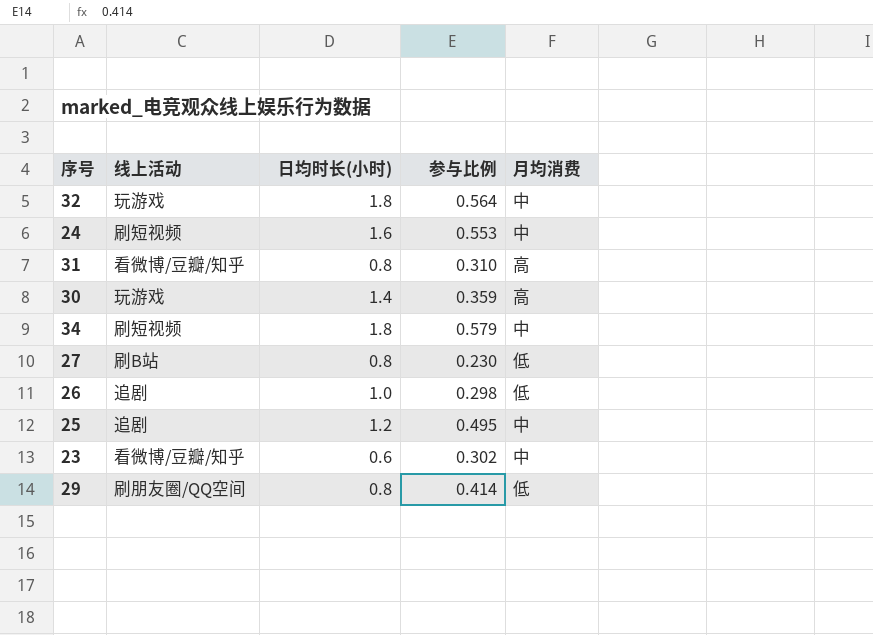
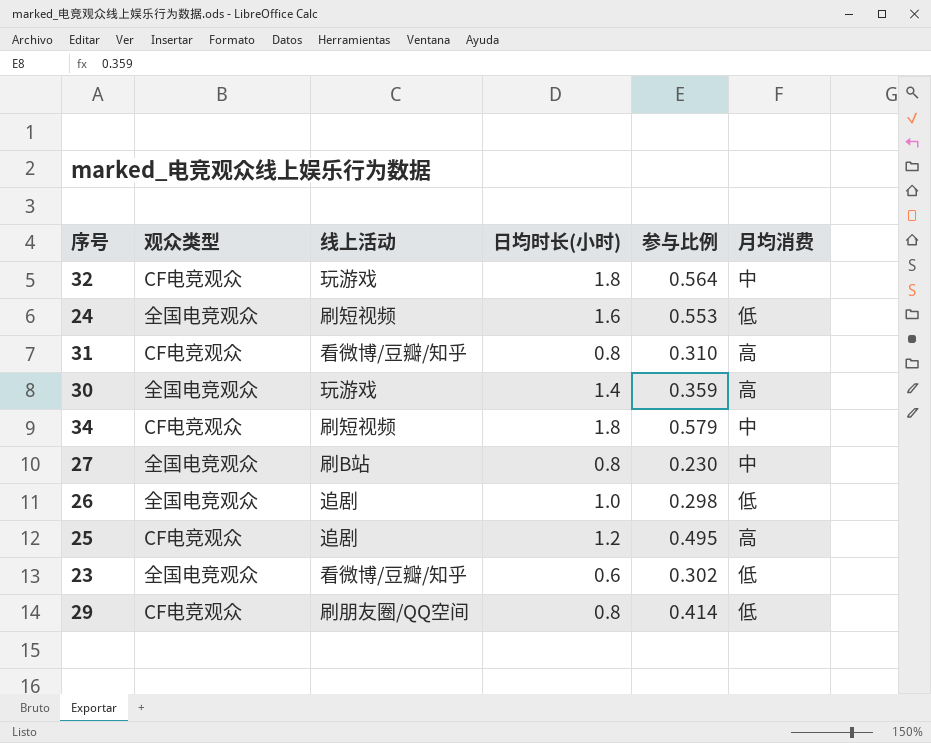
column 观众类型 | position: none -> 2
24 | 月均消费: 中 -> 低
27 | 月均消费: 低 -> 中
25 | 月均消费: 中 -> 高
23 | 月均消费: 中 -> 低

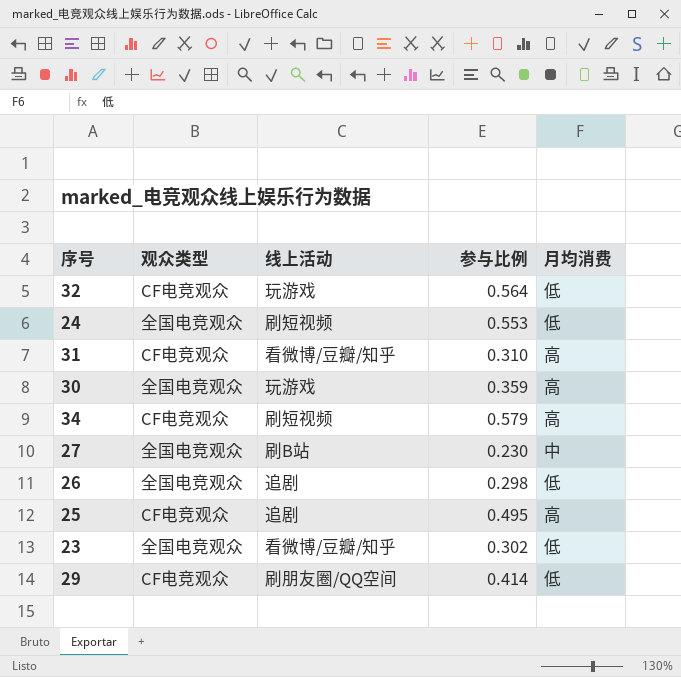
column 日均时长(小时) | position: 4 -> none
32 | 月均消费: 中 -> 低
34 | 月均消费: 中 -> 高

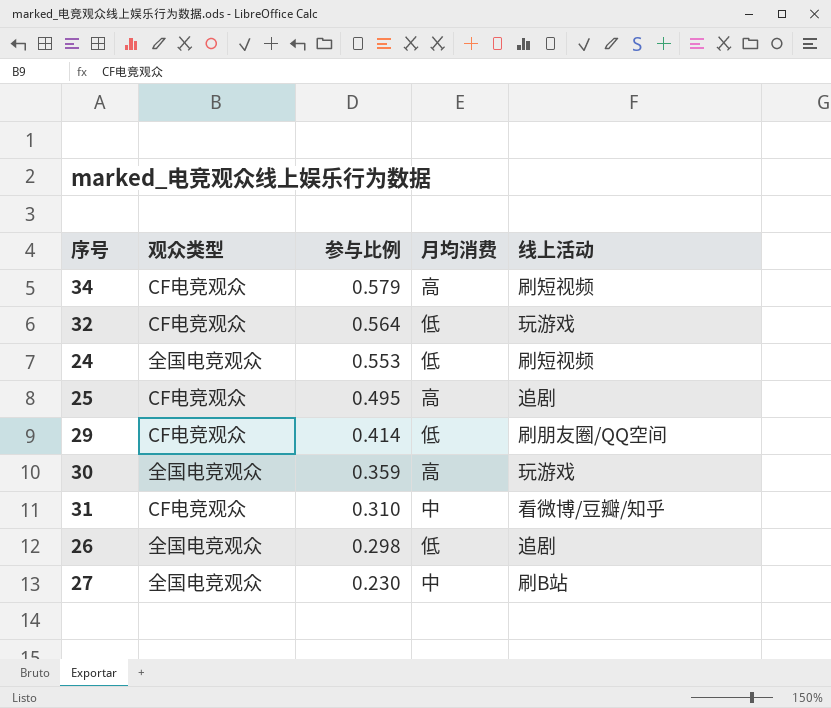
row order: none -> 参与比例 descending
column 线上活动 | position: 3 -> 5
row 23: 全国电竞观众 | 看微博/豆瓣/知乎 | 0.302 | 低 -> none
31 | 月均消费: 高 -> 中

